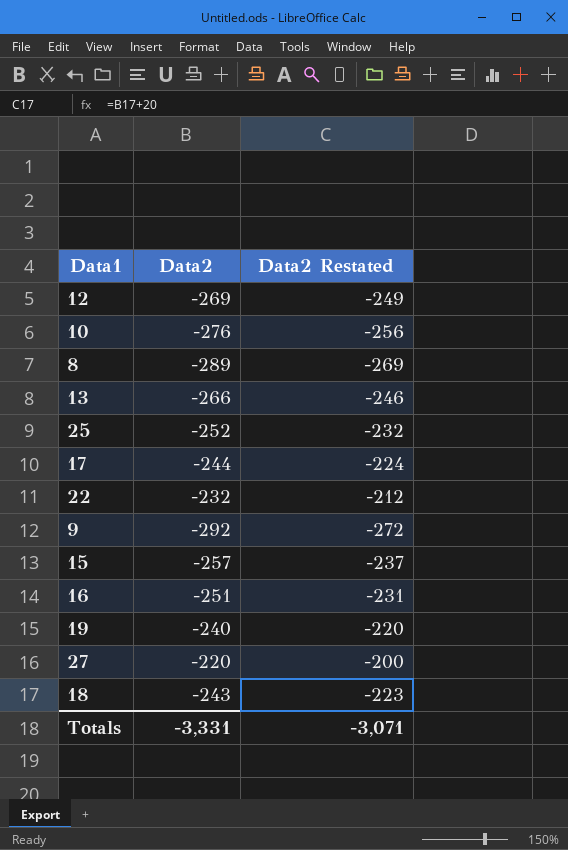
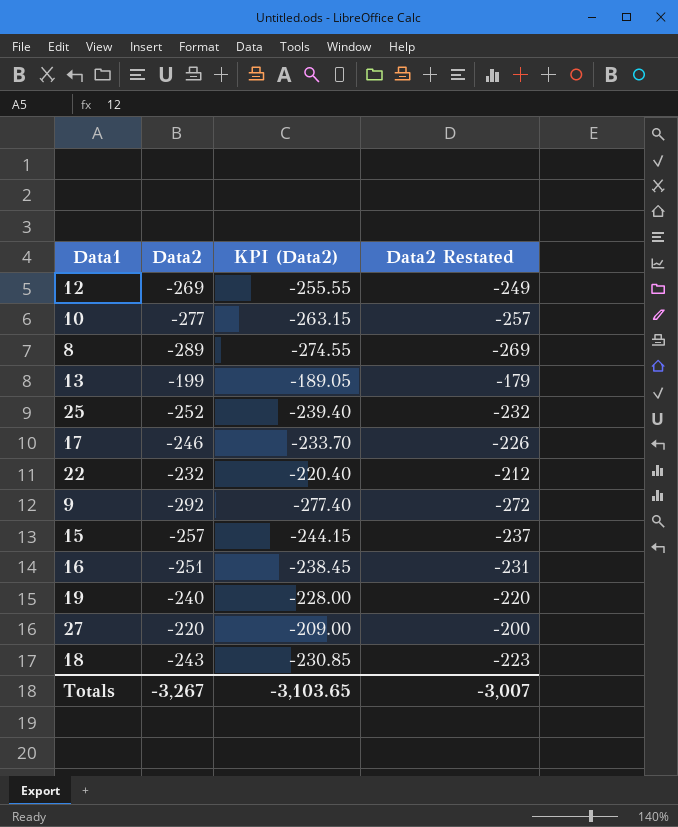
column KPI (Data2) | formula: none -> [Data2] * 0.95
10 | Data2: -276 -> -277
10 | Data2 Restated: -256 -> -257
13 | Data2: -266 -> -199
13 | Data2 Restated: -246 -> -179
17 | Data2: -244 -> -246
17 | Data2 Restated: -224 -> -226
Totals | Data2: -3,331 -> -3,267
Totals | Data2 Restated: -3,071 -> -3,007

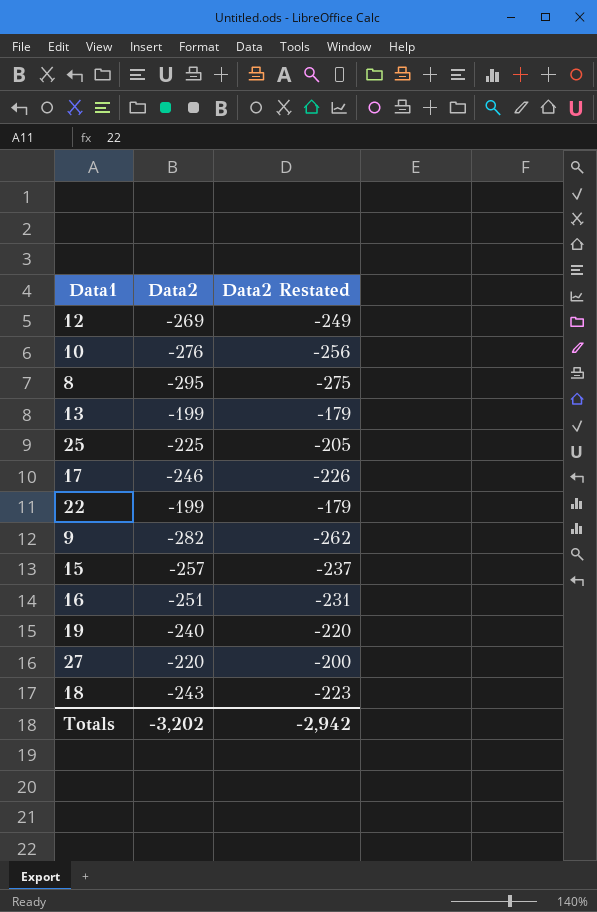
column KPI (Data2) | formula: [Data2] * 0.95 -> none
10 | Data2: -277 -> -276
10 | Data2 Restated: -257 -> -256
8 | Data2: -289 -> -295
8 | Data2 Restated: -269 -> -275
25 | Data2: -252 -> -225
25 | Data2 Restated: -232 -> -205
22 | Data2: -232 -> -199
22 | Data2 Restated: -212 -> -179
9 | Data2: -292 -> -282
9 | Data2 Restated: -272 -> -262
Totals | Data2: -3,267 -> -3,202
Totals | Data2 Restated: -3,007 -> -2,942

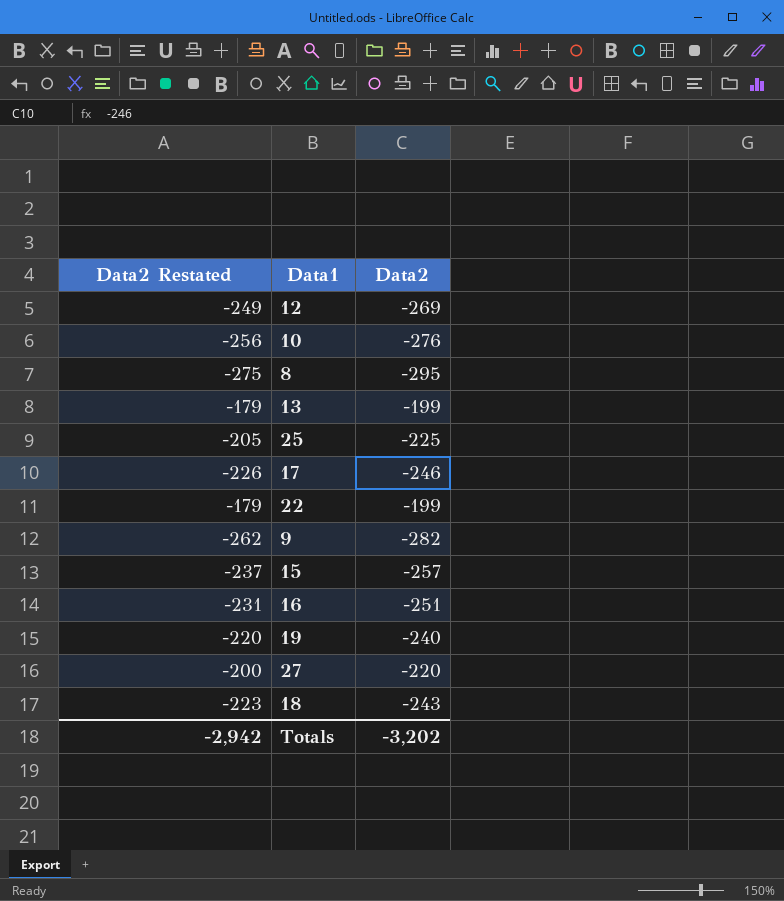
column Data2 Restated | position: 3 -> 1

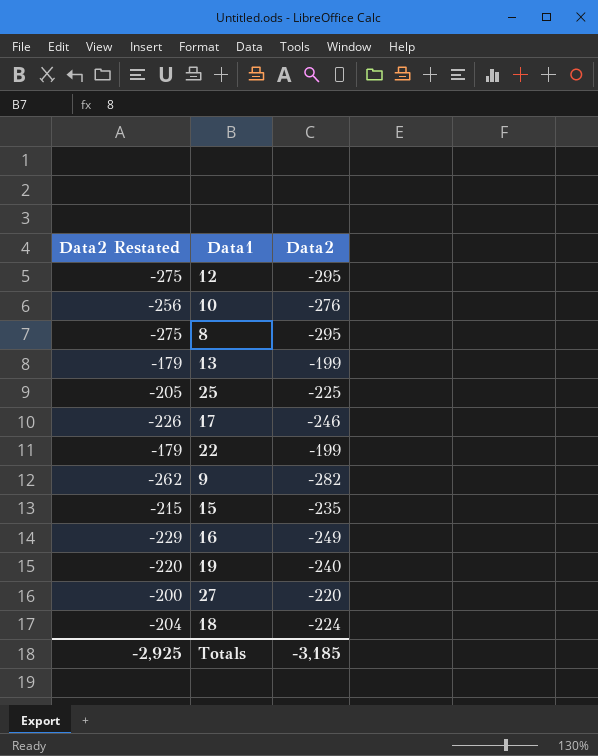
12 | Data2 Restated: -249 -> -275
12 | Data2: -269 -> -295
15 | Data2 Restated: -237 -> -215
15 | Data2: -257 -> -235
16 | Data2 Restated: -231 -> -229
16 | Data2: -251 -> -249
18 | Data2 Restated: -223 -> -204
18 | Data2: -243 -> -224
Totals | Data2 Restated: -2,942 -> -2,925
Totals | Data2: -3,202 -> -3,185

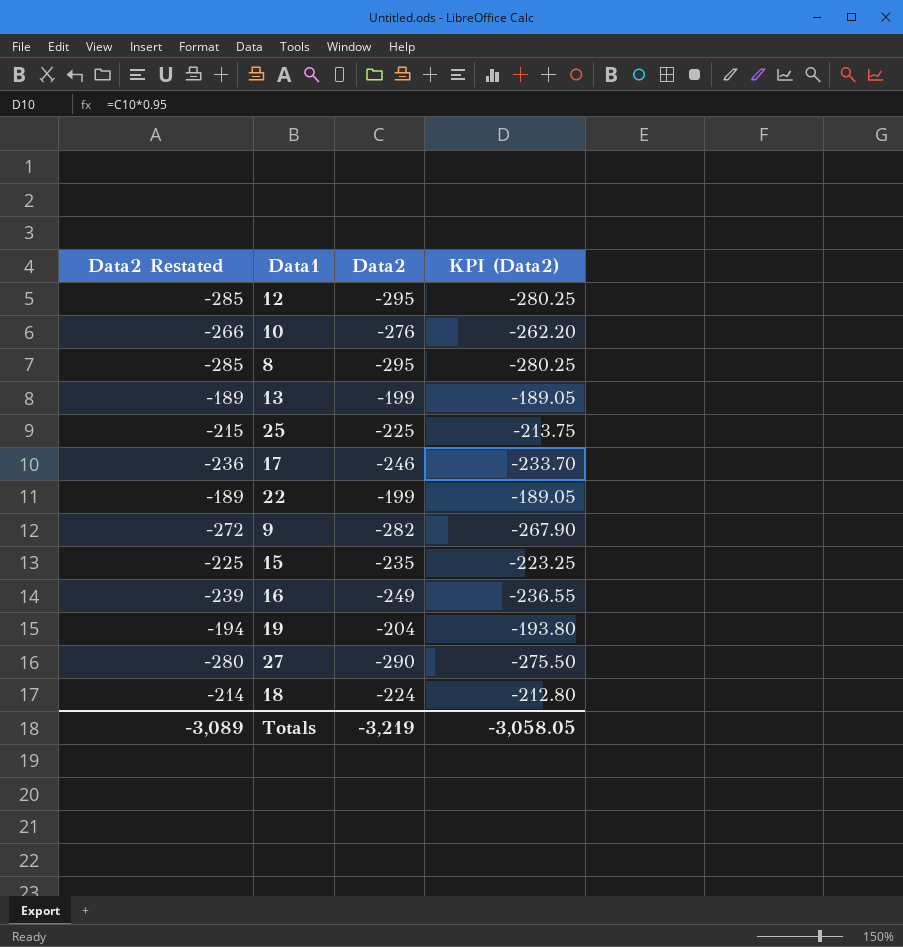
column Data2 Restated | formula: [Data2] + 20 -> [Data2] + 10
column KPI (Data2) | formula: none -> [Data2] * 0.95
19 | Data2: -240 -> -204
27 | Data2: -220 -> -290
Totals | Data2 Restated: -2,925 -> -3,089
Totals | Data2: -3,185 -> -3,219

